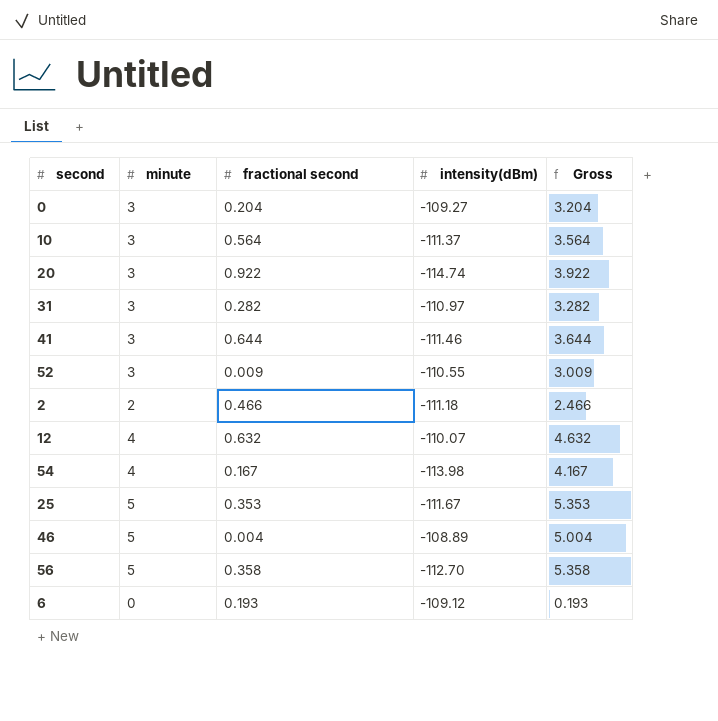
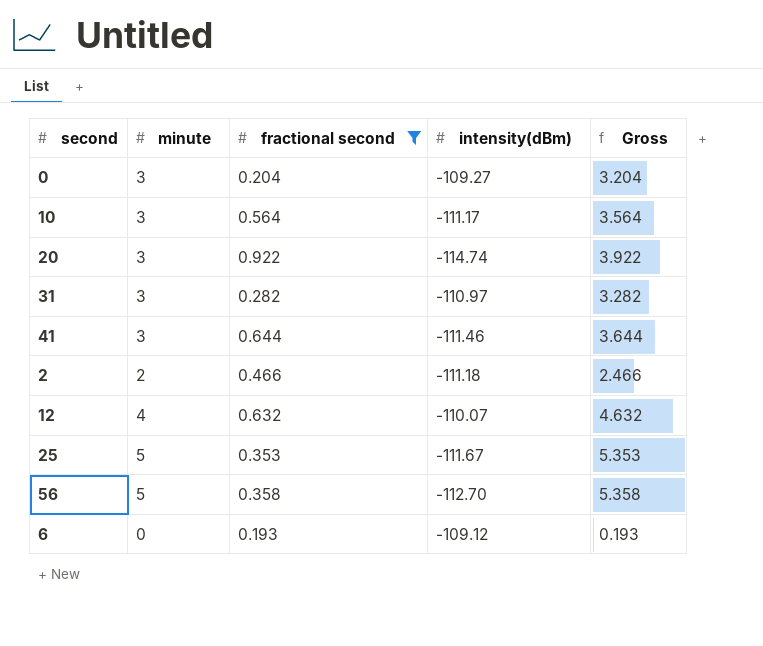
filter: none -> fractional second >= 0.193
10 | intensity(dBm): -111.37 -> -111.17

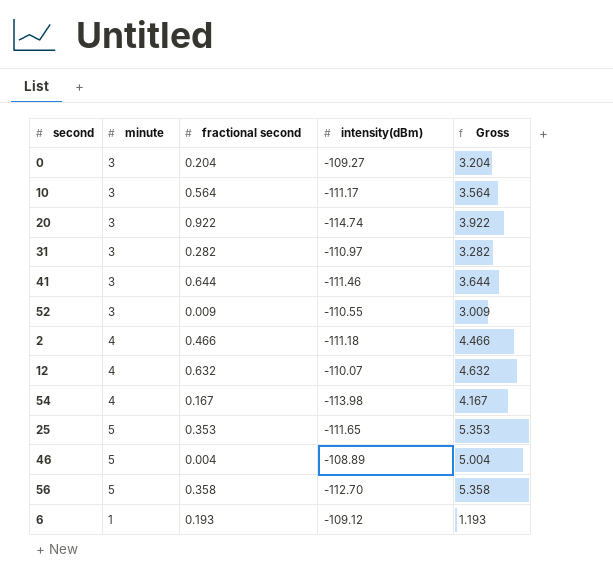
filter: fractional second >= 0.193 -> none
2 | minute: 2 -> 4
2 | Gross: 2.466 -> 4.466
25 | intensity(dBm): -111.67 -> -111.65
6 | minute: 0 -> 1
6 | Gross: 0.193 -> 1.193

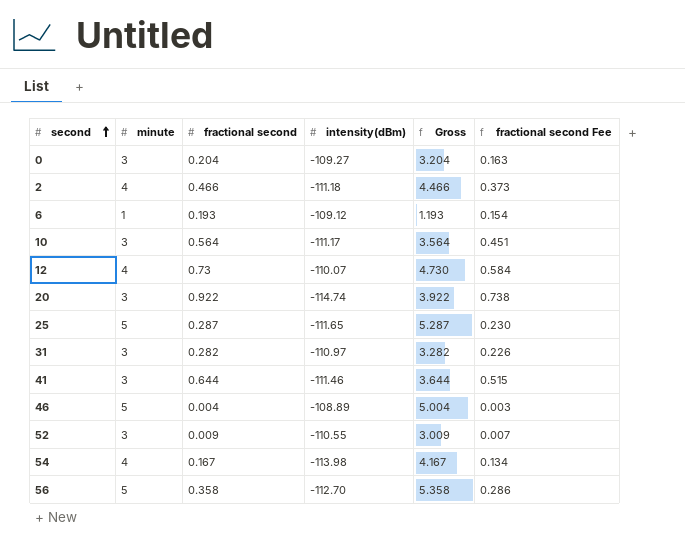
row order: none -> second ascending
column fractional second Fee | formula: none -> [fractional second] * 0.8
12 | fractional second: 0.632 -> 0.73
12 | Gross: 4.632 -> 4.730
25 | fractional second: 0.353 -> 0.287
25 | Gross: 5.353 -> 5.287

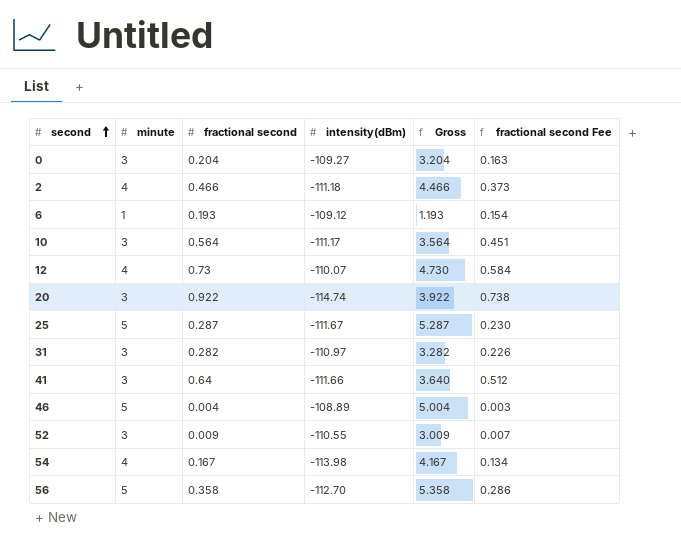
25 | intensity(dBm): -111.65 -> -111.67
41 | fractional second: 0.644 -> 0.64
41 | intensity(dBm): -111.46 -> -111.66
41 | Gross: 3.644 -> 3.640
41 | fractional second Fee: 0.515 -> 0.512

